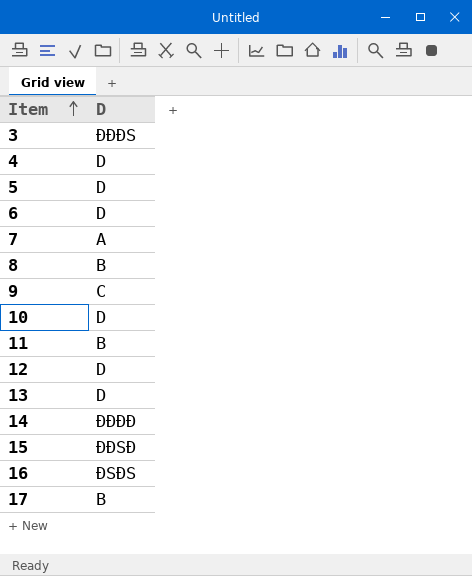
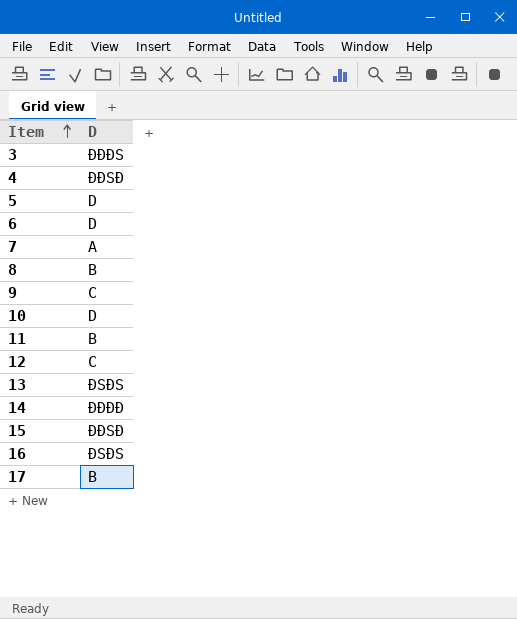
4 | D: D -> ĐĐSĐ
12 | D: D -> C
13 | D: D -> ĐSĐS

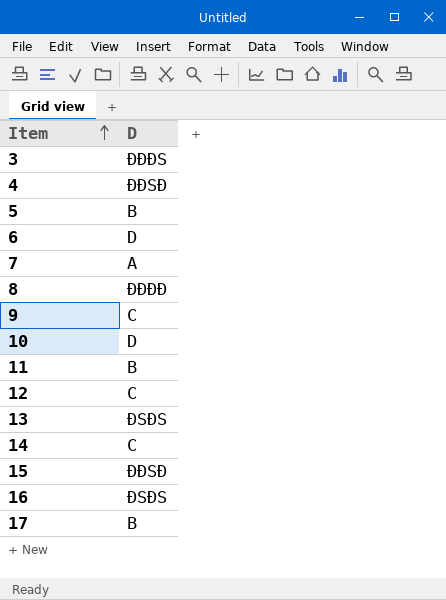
5 | D: D -> B
8 | D: B -> ĐĐĐĐ
14 | D: ĐĐĐĐ -> C

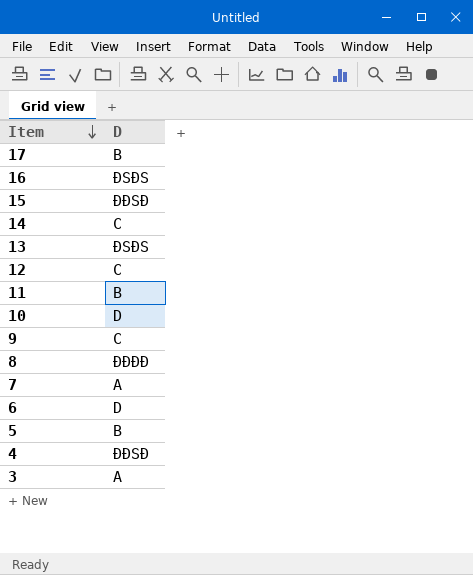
row order: Item ascending -> Item descending
3 | D: ĐĐĐS -> A

